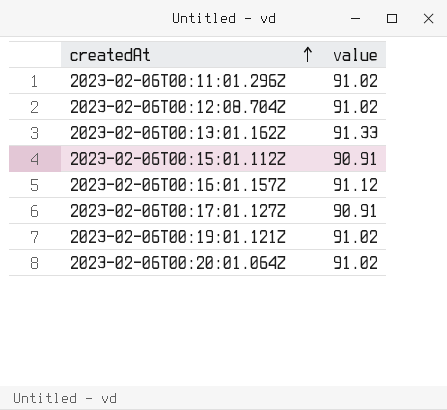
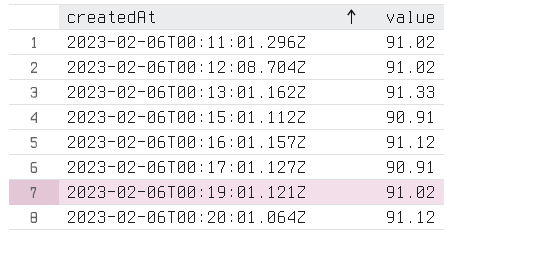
2023-02-06T00:20:01.064Z | value: 91.02 -> 91.12

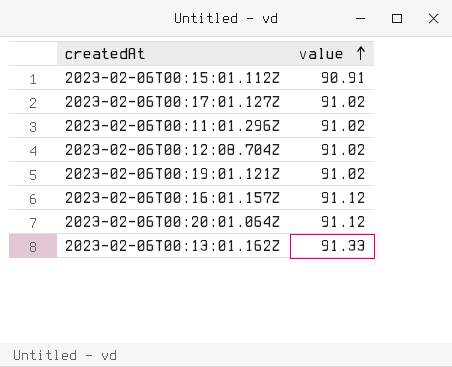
row order: createdAt ascending -> value ascending
2023-02-06T00:17:01.127Z | value: 90.91 -> 91.02

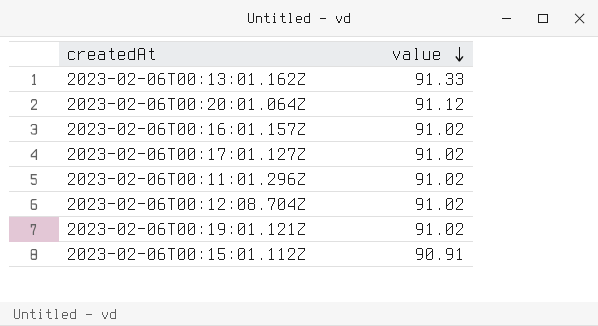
row order: value ascending -> value descending
2023-02-06T00:16:01.157Z | value: 91.12 -> 91.02

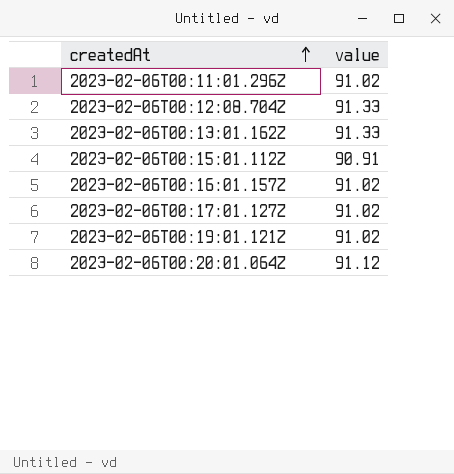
row order: value descending -> createdAt ascending
2023-02-06T00:12:08.704Z | value: 91.02 -> 91.33

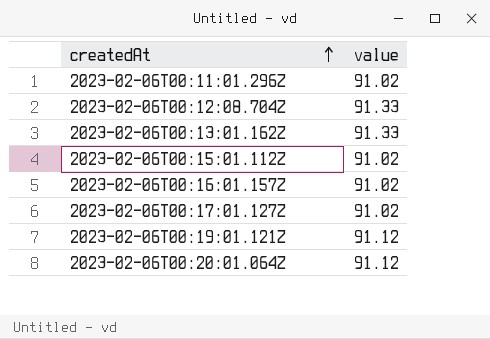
2023-02-06T00:15:01.112Z | value: 90.91 -> 91.02
2023-02-06T00:19:01.121Z | value: 91.02 -> 91.12

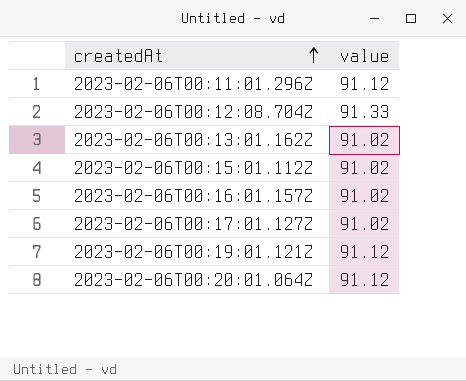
2023-02-06T00:11:01.296Z | value: 91.02 -> 91.12
2023-02-06T00:13:01.162Z | value: 91.33 -> 91.02

